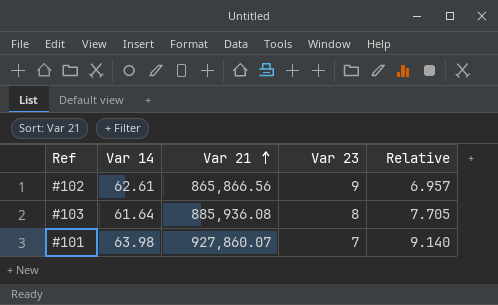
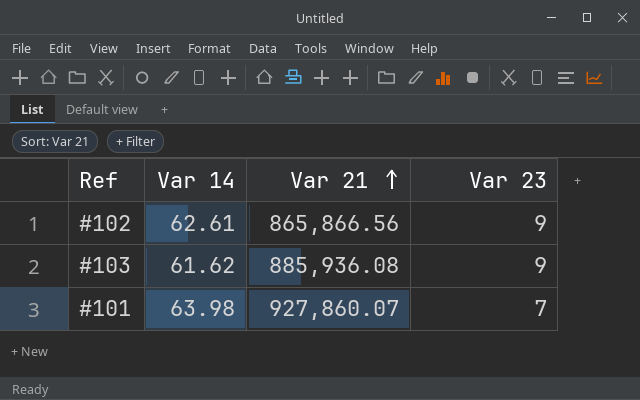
column Relative | formula: [Var 14] / [Var 23] -> none
#103 | Var 14: 61.64 -> 61.62
#103 | Var 23: 8 -> 9

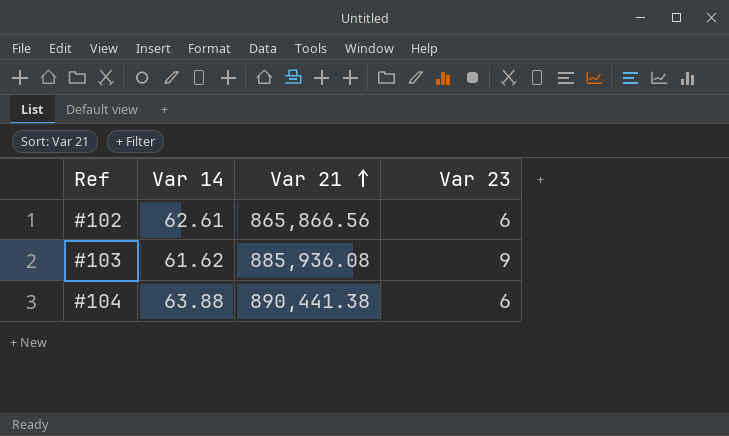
row #101: 63.98 | 927,860.07 | 7 -> none
#102 | Var 23: 9 -> 6
row #104: none -> 63.88 | 890,441.38 | 6

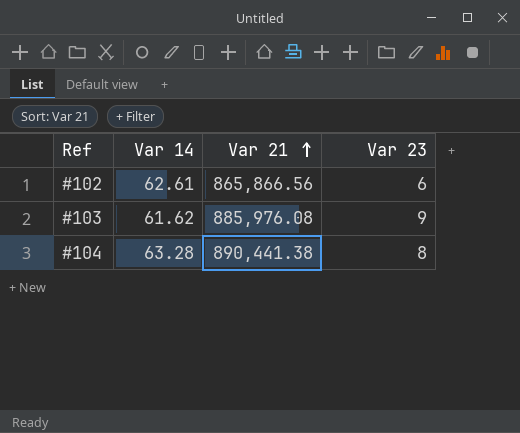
#103 | Var 21: 885,936.08 -> 885,976.08
#104 | Var 14: 63.88 -> 63.28
#104 | Var 23: 6 -> 8

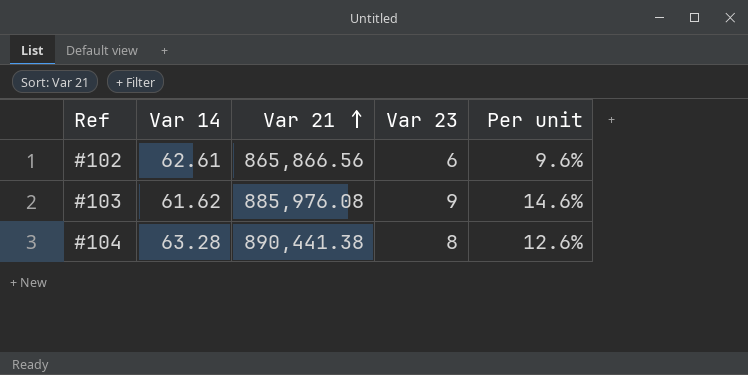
column Per unit | formula: none -> [Var 23] / [Var 14]

